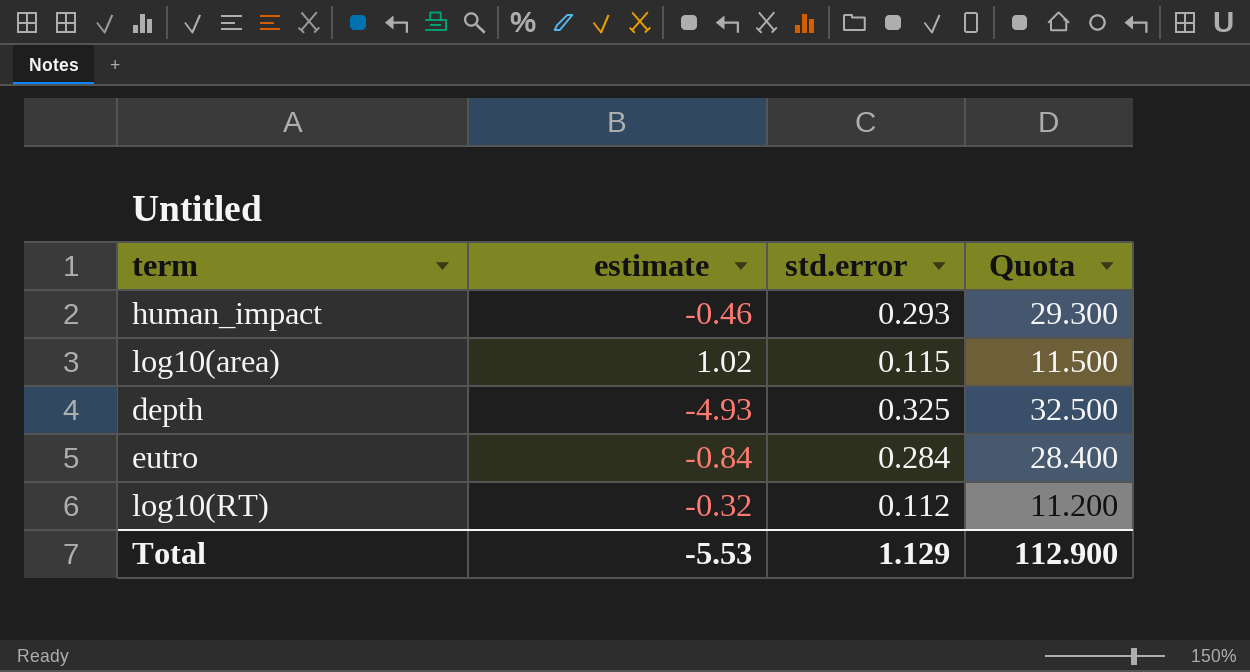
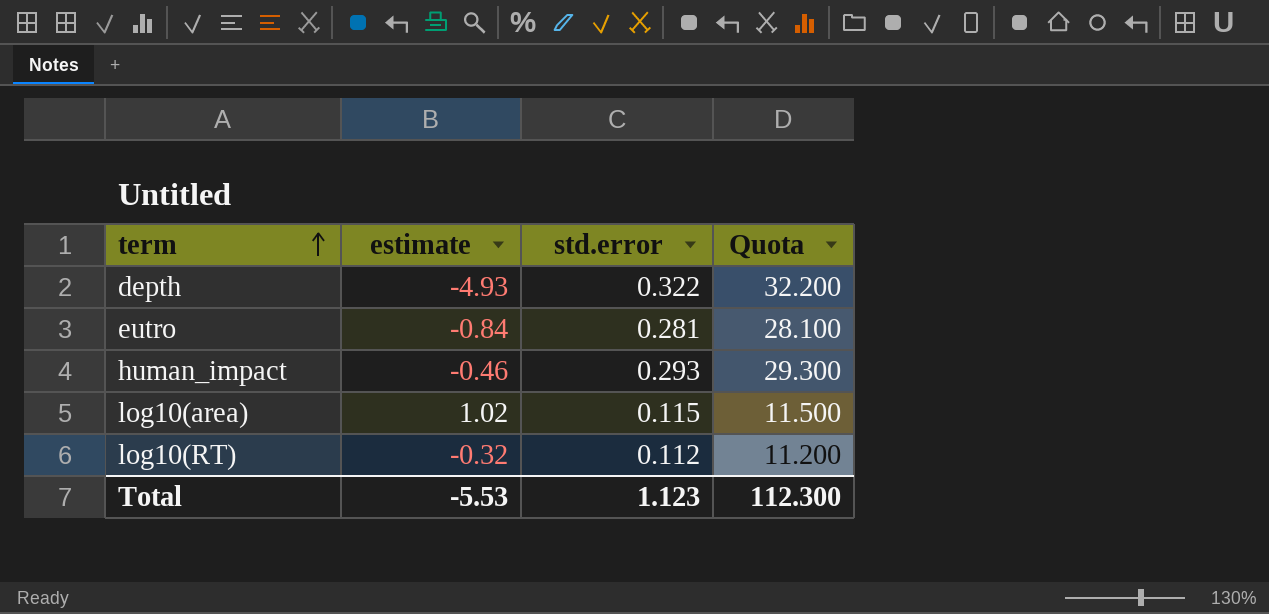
row order: none -> term ascending
depth | std.error: 0.325 -> 0.322
depth | Quota: 32.500 -> 32.200
eutro | std.error: 0.284 -> 0.281
eutro | Quota: 28.400 -> 28.100
Total | std.error: 1.129 -> 1.123
Total | Quota: 112.900 -> 112.300

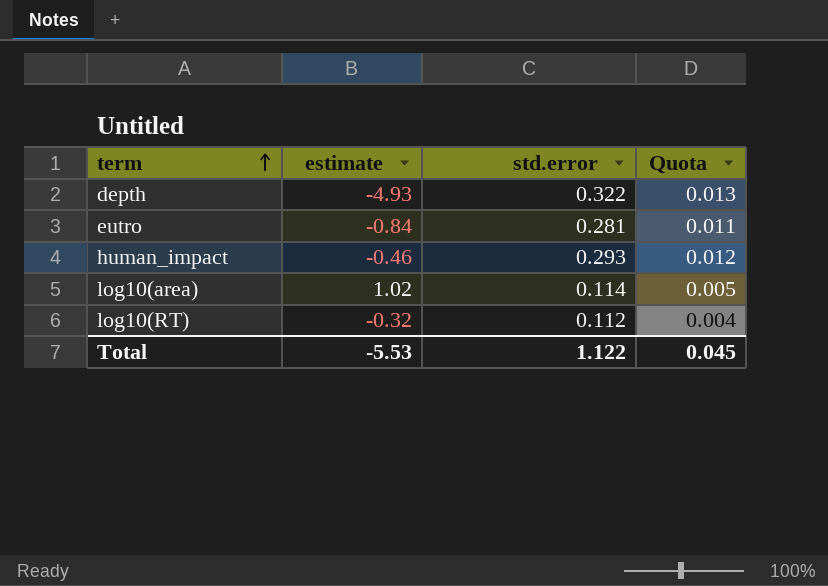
column Quota | formula: [std.error] * 100 -> [std.error] * 0.04
log10(area) | std.error: 0.115 -> 0.114
Total | std.error: 1.123 -> 1.122
Total | Quota: 112.300 -> 0.045

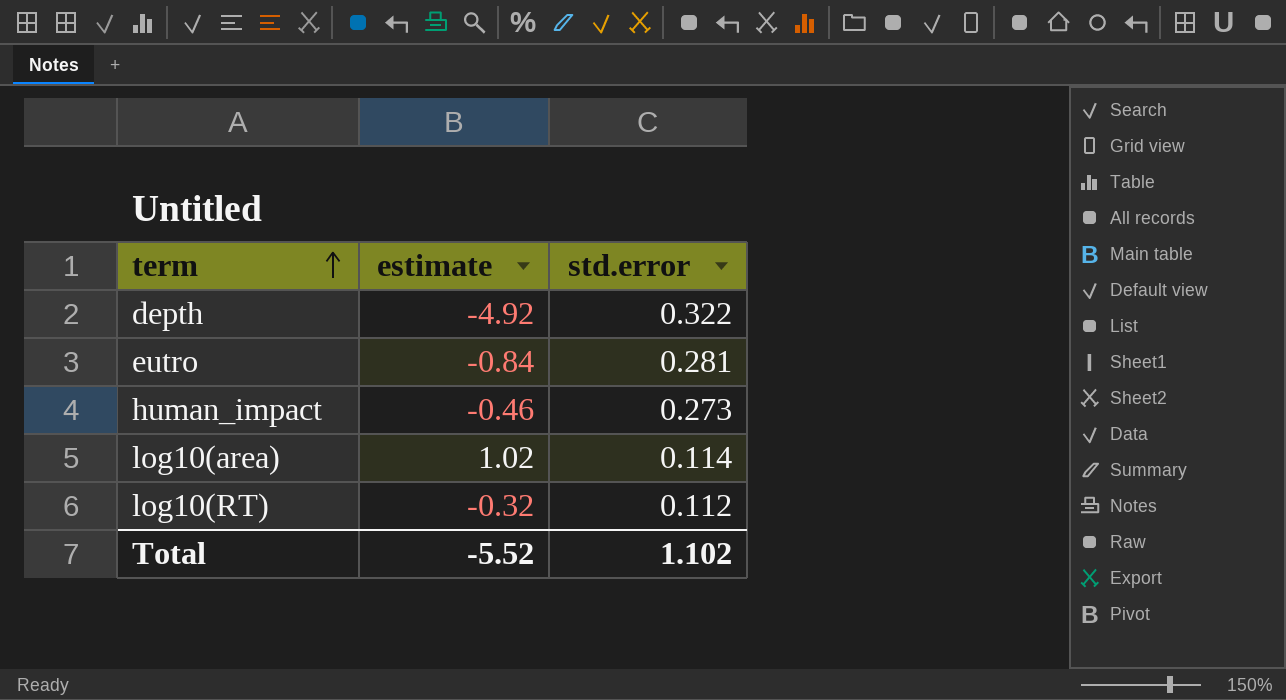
column Quota | formula: [std.error] * 0.04 -> none
depth | estimate: -4.93 -> -4.92
human_impact | std.error: 0.293 -> 0.273
Total | estimate: -5.53 -> -5.52
Total | std.error: 1.122 -> 1.102

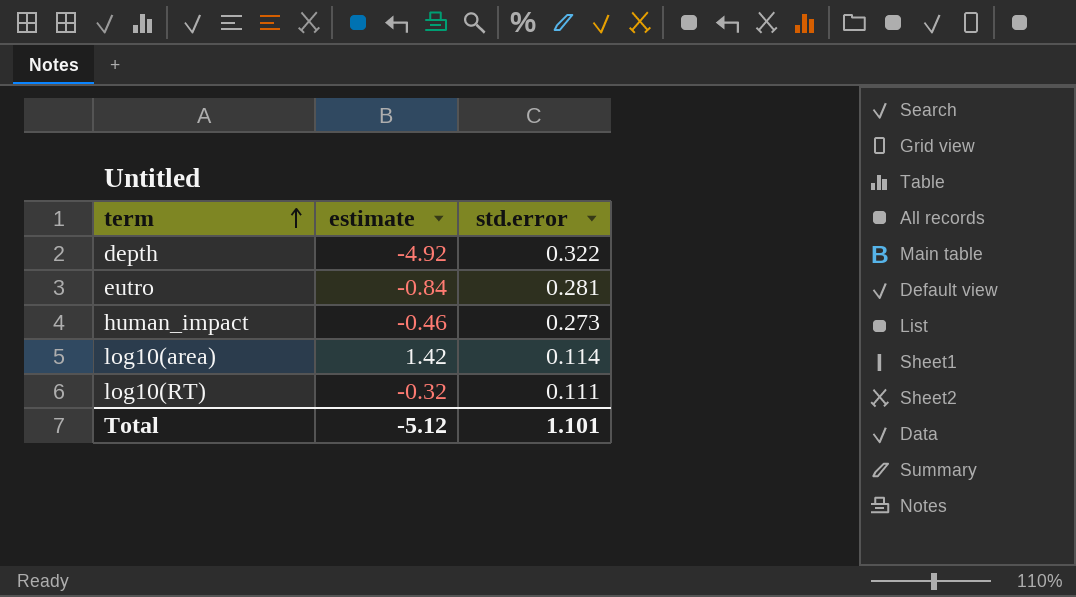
log10(area) | estimate: 1.02 -> 1.42
log10(RT) | std.error: 0.112 -> 0.111
Total | estimate: -5.52 -> -5.12
Total | std.error: 1.102 -> 1.101

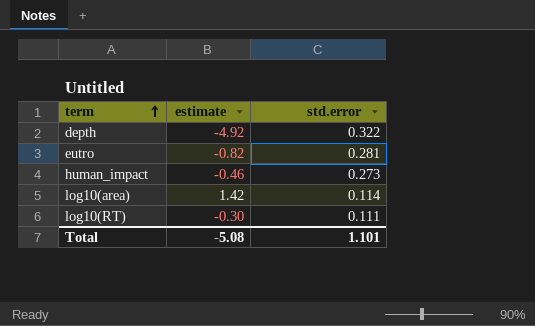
eutro | estimate: -0.84 -> -0.82
log10(RT) | estimate: -0.32 -> -0.30
Total | estimate: -5.12 -> -5.08

